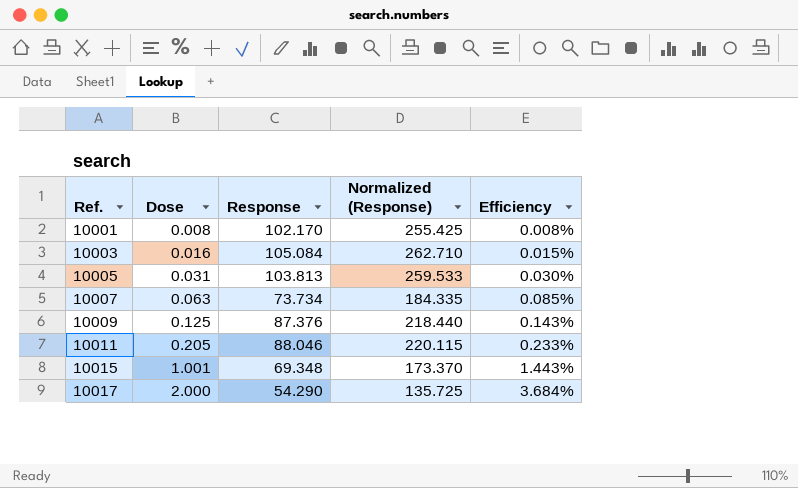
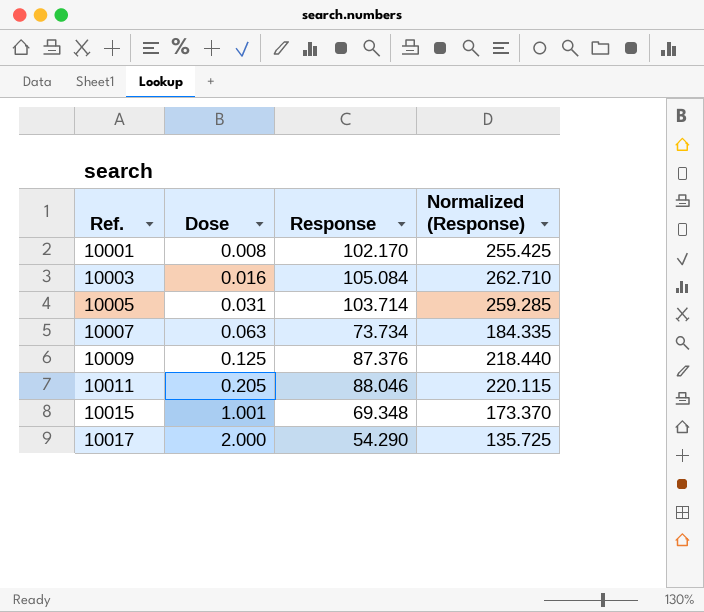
column Efficiency | formula: [Dose] / [Response] -> none
10005 | Response: 103.813 -> 103.714
10005 | Normalized (Response): 259.533 -> 259.285

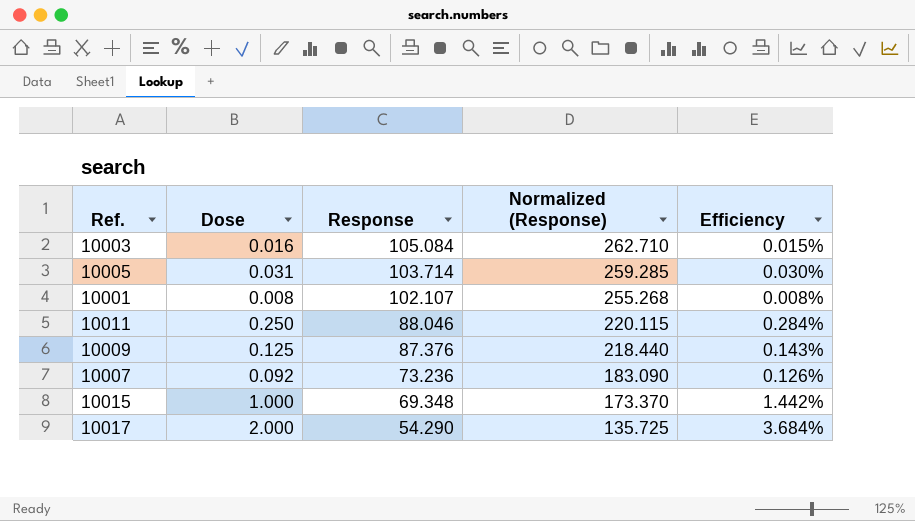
row order: Ref. ascending -> Response descending
column Efficiency | formula: none -> [Dose] / [Response]
10001 | Response: 102.170 -> 102.107
10001 | Normalized (Response): 255.425 -> 255.268
10011 | Dose: 0.205 -> 0.250
10007 | Dose: 0.063 -> 0.092
10007 | Response: 73.734 -> 73.236
10007 | Normalized (Response): 184.335 -> 183.090
10015 | Dose: 1.001 -> 1.000

